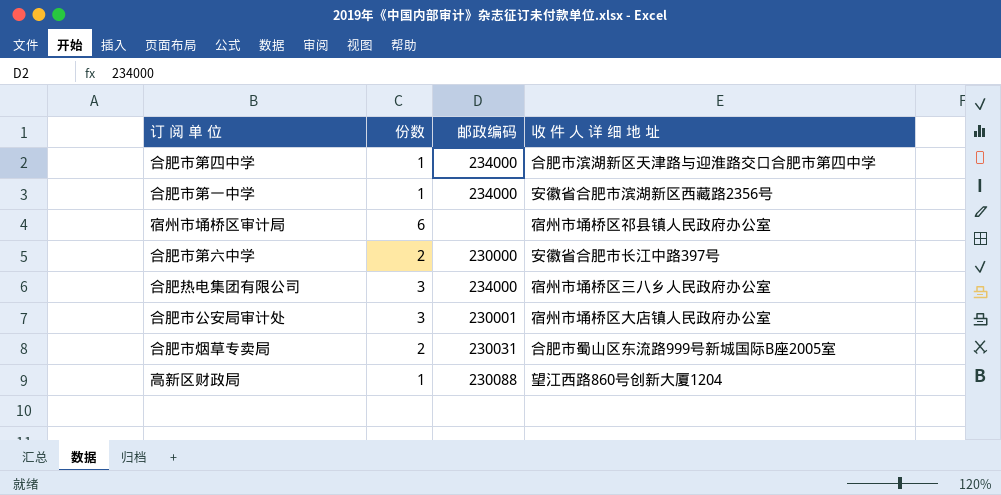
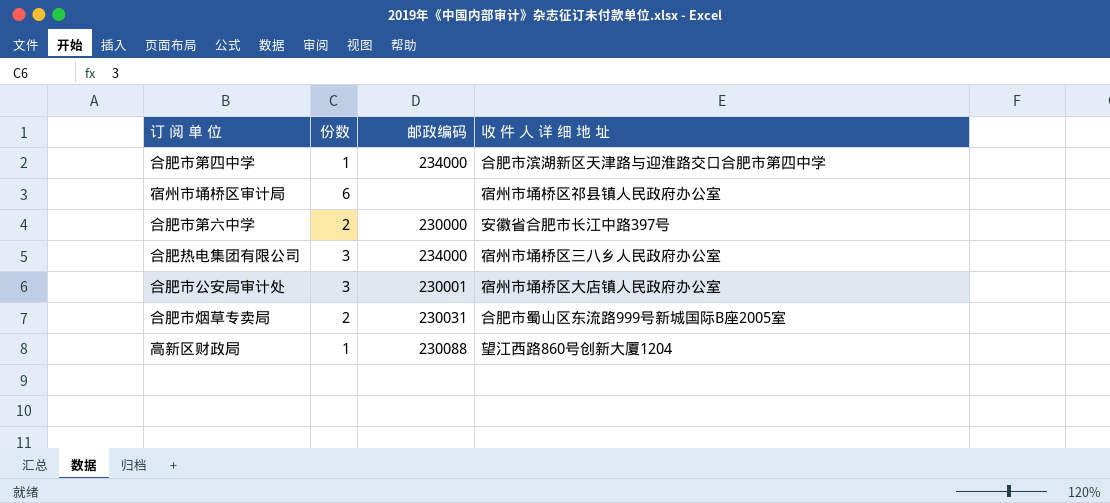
row 合肥市第一中学: 1 | 234000 | 安徽省合肥市滨湖新区西藏路2356号 -> none

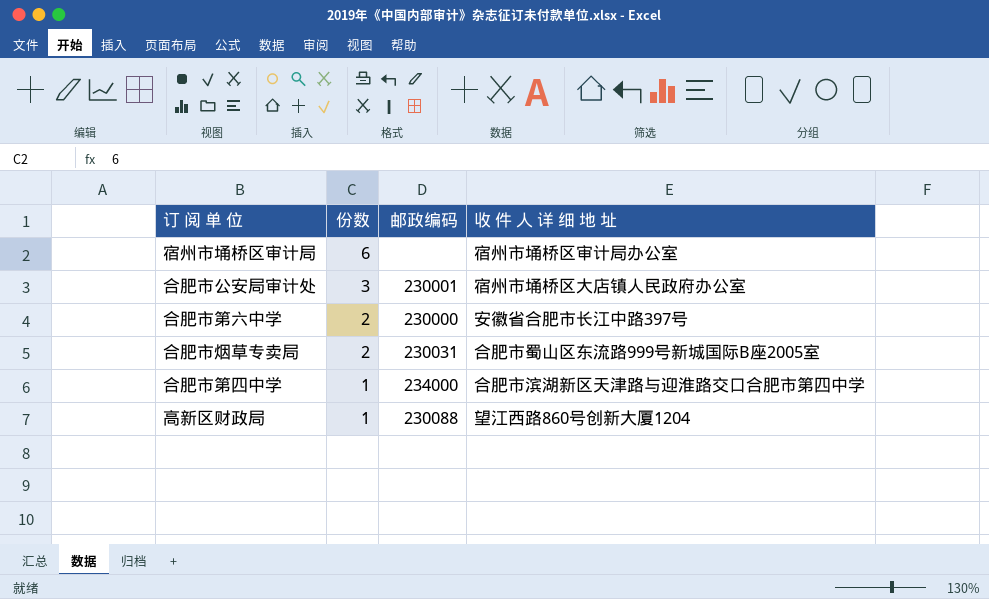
row order: none -> 份数 descending
row 合肥热电集团有限公司: 3 | 234000 | 宿州市埇桥区三八乡人民政府办公室 -> none
宿州市埇桥区审计局 | 收 件 人 详 细 地 址: 宿州市埇桥区祁县镇人民政府办公室 -> 宿州市埇桥区审计局办公室

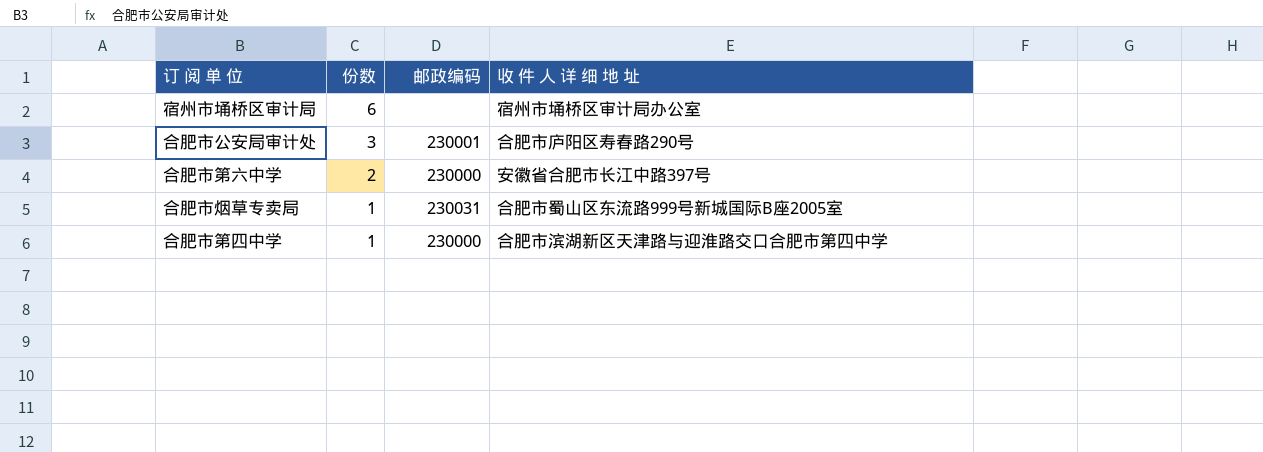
row 高新区财政局: 1 | 230088 | 望江西路860号创新大厦1204 -> none
合肥市公安局审计处 | 收 件 人 详 细 地 址: 宿州市埇桥区大店镇人民政府办公室 -> 合肥市庐阳区寿春路290号
合肥市烟草专卖局 | 份数: 2 -> 1
合肥市第四中学 | 邮政编码: 234000 -> 230000

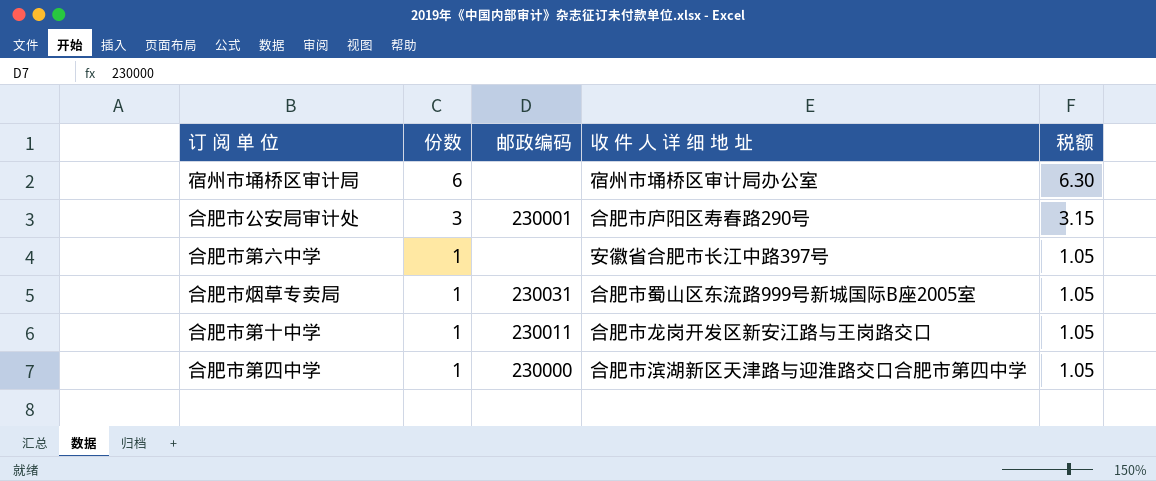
column 税额 | formula: none -> [份数] * 1.05
合肥市第六中学 | 份数: 2 -> 1
合肥市第六中学 | 邮政编码: 230000 -> none
row 合肥市第十中学: none -> 1 | 230011 | 合肥市龙岗开发区新安江路与王岗路交口 | 1.05

